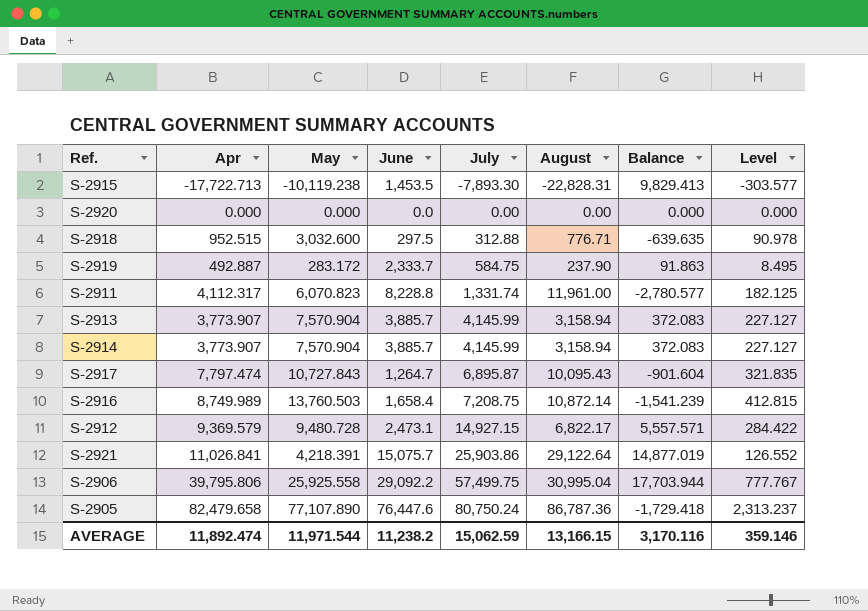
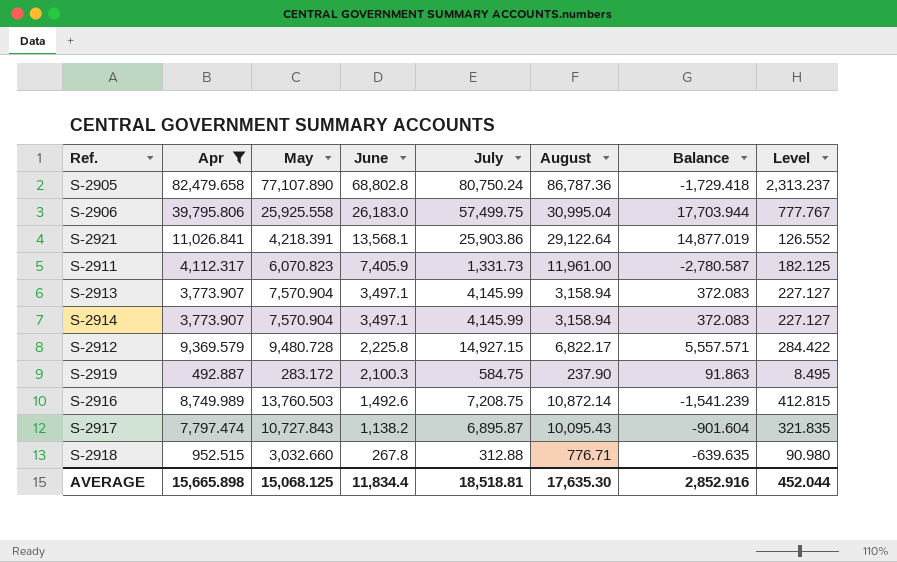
filter: none -> Apr >= 492.887
row order: July ascending -> June descending
S-2905 | June: 76,447.6 -> 68,802.8
S-2906 | June: 29,092.2 -> 26,183.0
S-2921 | June: 15,075.7 -> 13,568.1
S-2911 | June: 8,228.8 -> 7,405.9
S-2911 | July: 1,331.74 -> 1,331.73
S-2911 | Balance: -2,780.577 -> -2,780.587
S-2913 | June: 3,885.7 -> 3,497.1
S-2914 | June: 3,885.7 -> 3,497.1
S-2912 | June: 2,473.1 -> 2,225.8
S-2919 | June: 2,333.7 -> 2,100.3
S-2916 | June: 1,658.4 -> 1,492.6
S-2917 | June: 1,264.7 -> 1,138.2
S-2918 | May: 3,032.600 -> 3,032.660
S-2918 | June: 297.5 -> 267.8
S-2918 | Level: 90.978 -> 90.980
AVERAGE | Apr: 11,892.474 -> 15,665.898
AVERAGE | May: 11,971.544 -> 15,068.125
AVERAGE | June: 11,238.2 -> 11,834.4
AVERAGE | July: 15,062.59 -> 18,518.81
AVERAGE | August: 13,166.15 -> 17,635.30
AVERAGE | Balance: 3,170.116 -> 2,852.916
AVERAGE | Level: 359.146 -> 452.044

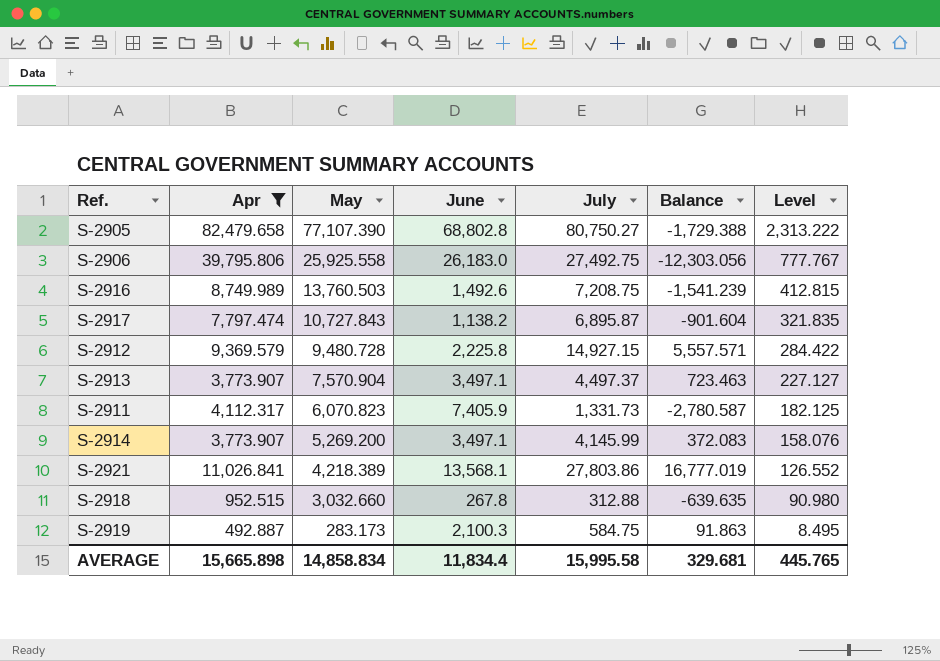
row order: June descending -> May descending
column August | position: 6 -> none
S-2905 | May: 77,107.890 -> 77,107.390
S-2905 | July: 80,750.24 -> 80,750.27
S-2905 | Balance: -1,729.418 -> -1,729.388
S-2905 | Level: 2,313.237 -> 2,313.222
S-2906 | July: 57,499.75 -> 27,492.75
S-2906 | Balance: 17,703.944 -> -12,303.056
S-2913 | July: 4,145.99 -> 4,497.37
S-2913 | Balance: 372.083 -> 723.463
S-2914 | May: 7,570.904 -> 5,269.200
S-2914 | Level: 227.127 -> 158.076
S-2921 | May: 4,218.391 -> 4,218.389
S-2921 | July: 25,903.86 -> 27,803.86
S-2921 | Balance: 14,877.019 -> 16,777.019
S-2919 | May: 283.172 -> 283.173
AVERAGE | May: 15,068.125 -> 14,858.834
AVERAGE | July: 18,518.81 -> 15,995.58
AVERAGE | Balance: 2,852.916 -> 329.681
AVERAGE | Level: 452.044 -> 445.765

